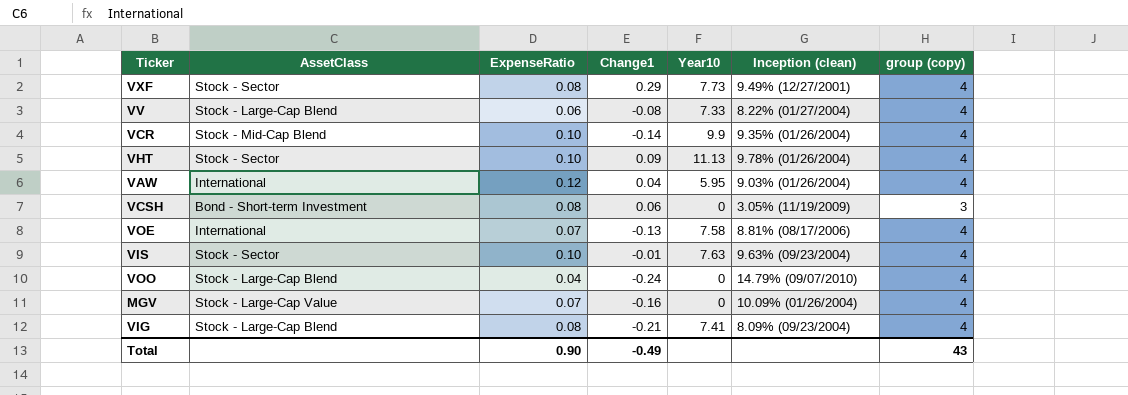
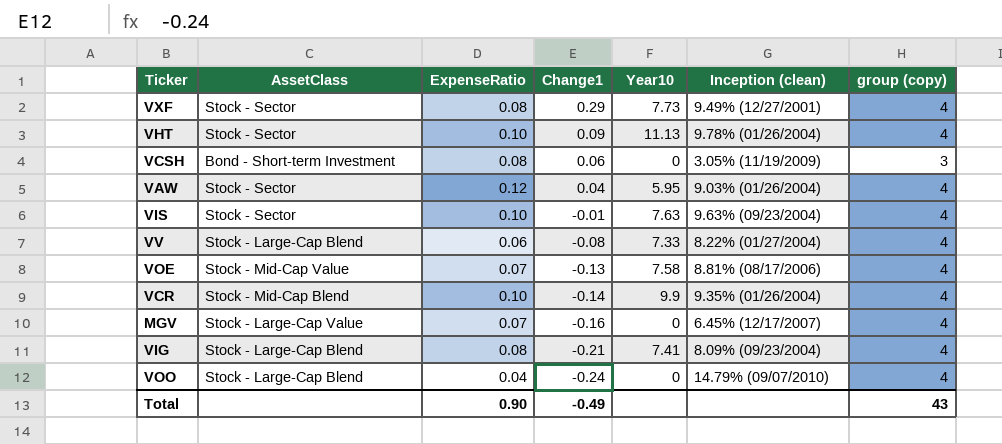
row order: none -> Change1 descending
VAW | AssetClass: International -> Stock - Sector
VOE | AssetClass: International -> Stock - Mid-Cap Value
MGV | Inception (clean): 10.09% (01/26/2004) -> 6.45% (12/17/2007)

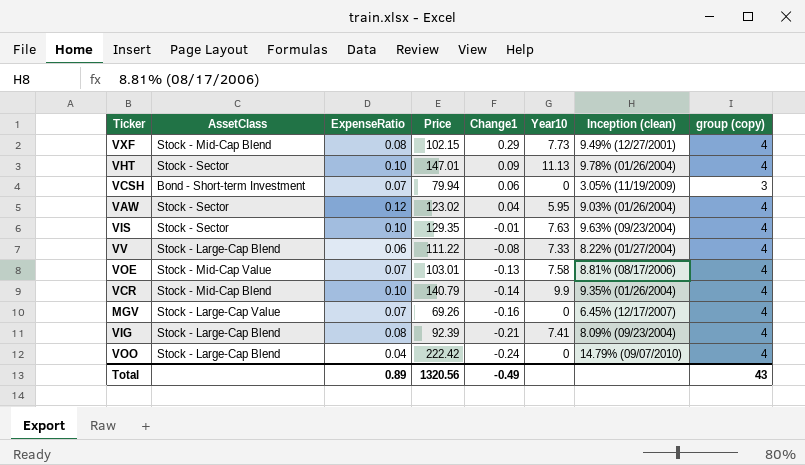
column Price | position: none -> 4
VXF | AssetClass: Stock - Sector -> Stock - Mid-Cap Blend
VCSH | ExpenseRatio: 0.08 -> 0.07
Total | ExpenseRatio: 0.90 -> 0.89

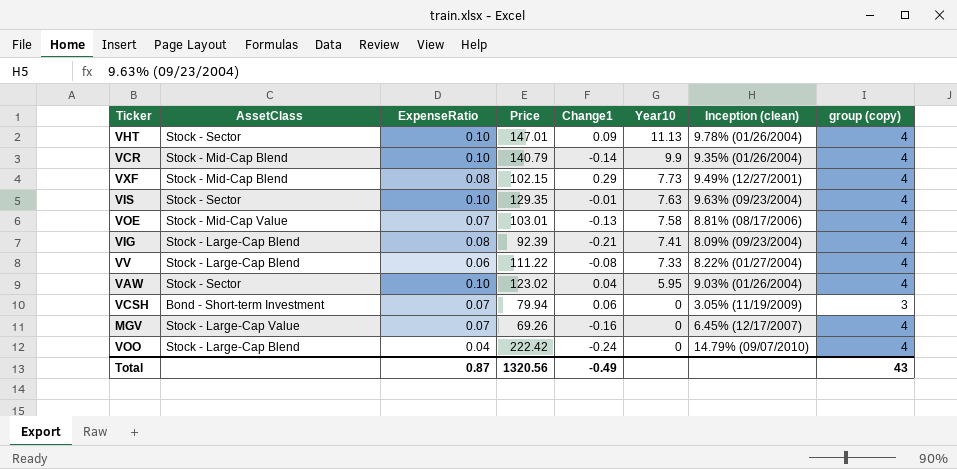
row order: Change1 descending -> Year10 descending
VAW | ExpenseRatio: 0.12 -> 0.10
Total | ExpenseRatio: 0.89 -> 0.87

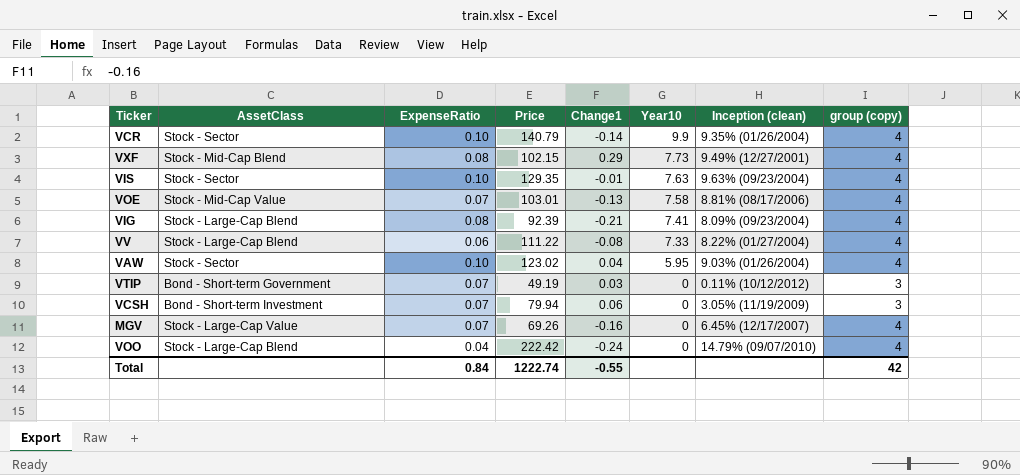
row VHT: Stock - Sector | 0.10 | 147.01 | 0.09 | 11.13 | 9.78% (01/26/2004) | 4 -> none
VCR | AssetClass: Stock - Mid-Cap Blend -> Stock - Sector
row VTIP: none -> Bond - Short-term Government | 0.07 | 49.19 | 0.03 | 0 | 0.11% (10/12/2012) | 3
Total | ExpenseRatio: 0.87 -> 0.84
Total | Price: 1320.56 -> 1222.74
Total | Change1: -0.49 -> -0.55
Total | group (copy): 43 -> 42

